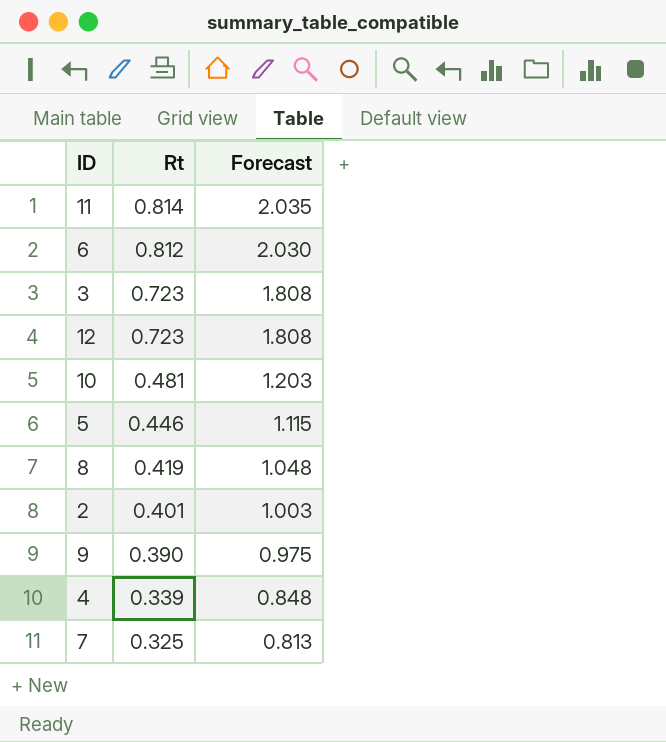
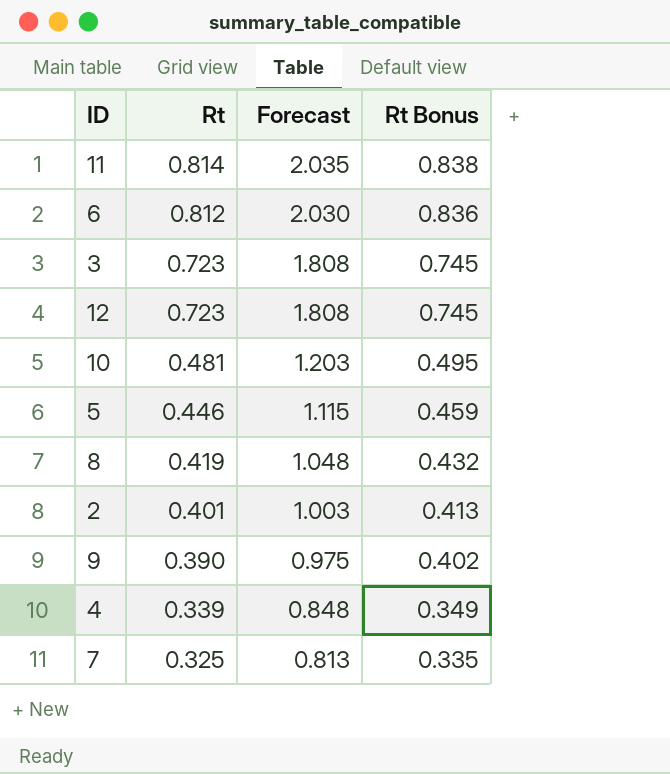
column Rt Bonus | formula: none -> [Rt] * 1.03

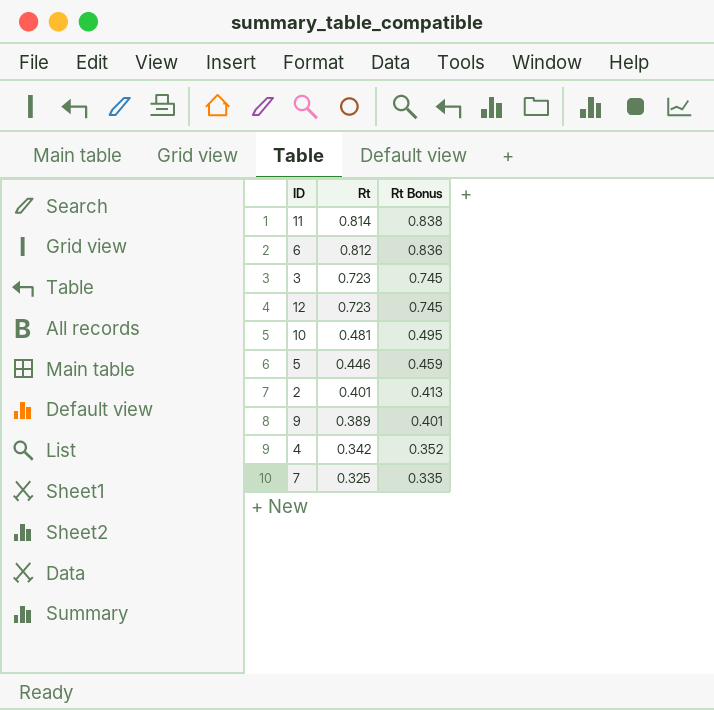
column Forecast | formula: [Rt] * 2.5 -> none
row 8: 0.419 | 1.048 | 0.432 -> none
9 | Rt: 0.390 -> 0.389
9 | Rt Bonus: 0.402 -> 0.401
4 | Rt: 0.339 -> 0.342
4 | Rt Bonus: 0.349 -> 0.352

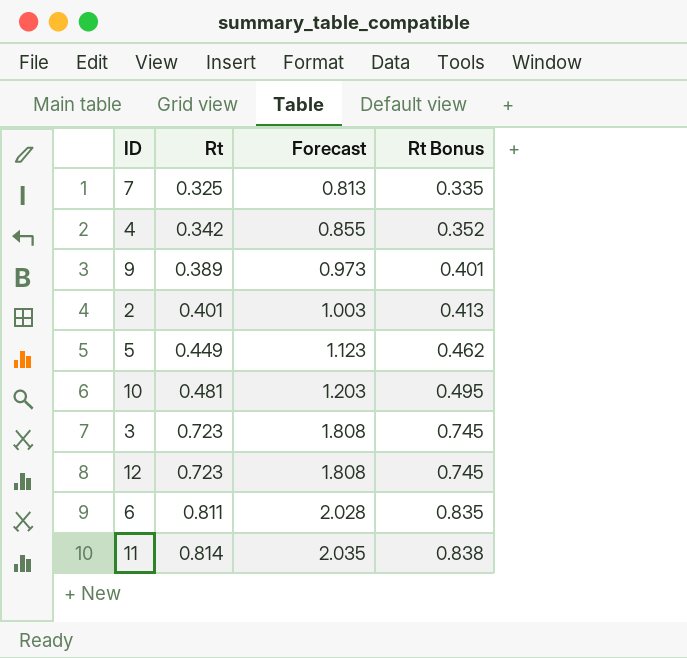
row order: Rt descending -> Rt ascending
column Forecast | formula: none -> [Rt] * 2.5
5 | Rt: 0.446 -> 0.449
5 | Rt Bonus: 0.459 -> 0.462
6 | Rt: 0.812 -> 0.811
6 | Rt Bonus: 0.836 -> 0.835

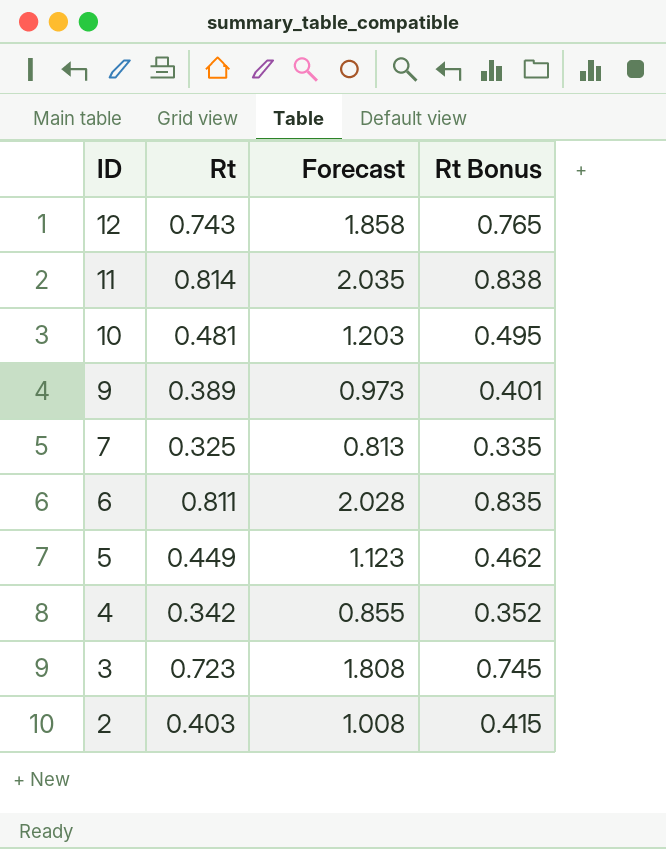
row order: Rt ascending -> ID descending
12 | Rt: 0.723 -> 0.743
12 | Forecast: 1.808 -> 1.858
12 | Rt Bonus: 0.745 -> 0.765
2 | Rt: 0.401 -> 0.403
2 | Forecast: 1.003 -> 1.008
2 | Rt Bonus: 0.413 -> 0.415

